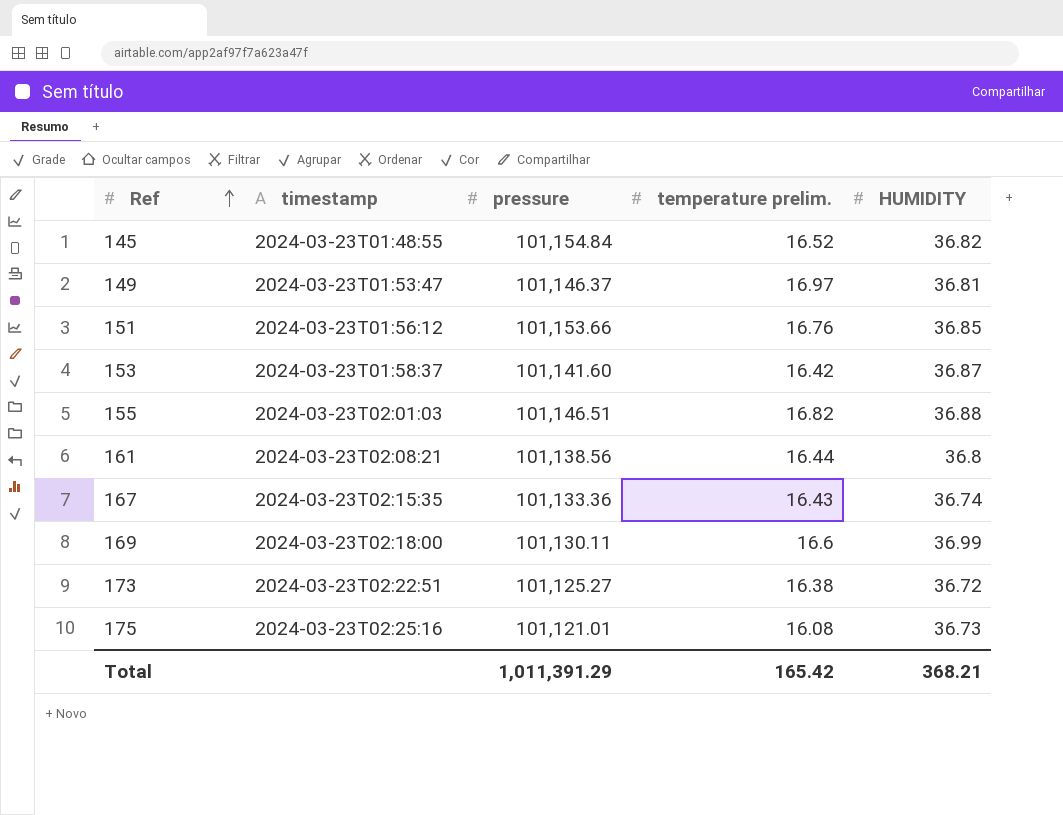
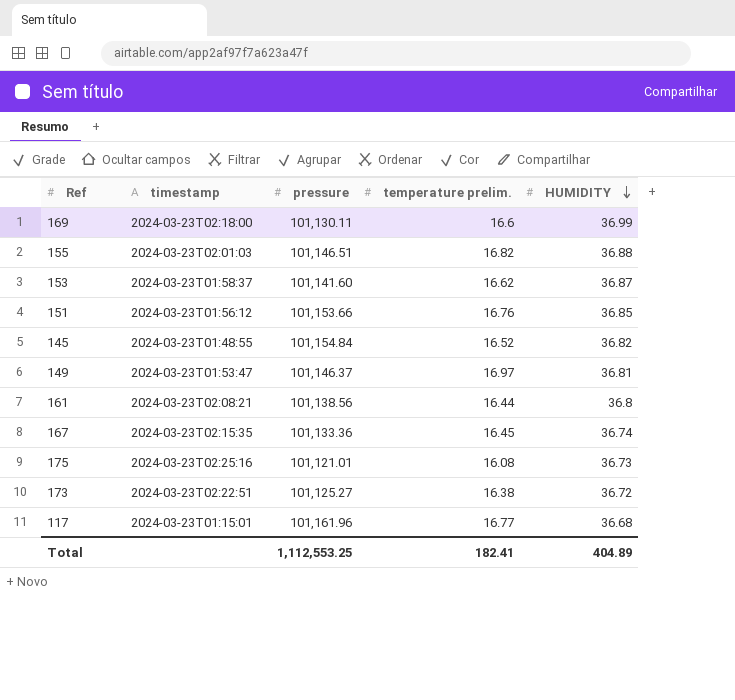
row order: Ref ascending -> HUMIDITY descending
153 | temperature prelim.: 16.42 -> 16.62
167 | temperature prelim.: 16.43 -> 16.45
row 117: none -> 2024-03-23T01:15:01 | 101,161.96 | 16.77 | 36.68
Total | pressure: 1,011,391.29 -> 1,112,553.25
Total | temperature prelim.: 165.42 -> 182.41
Total | HUMIDITY: 368.21 -> 404.89

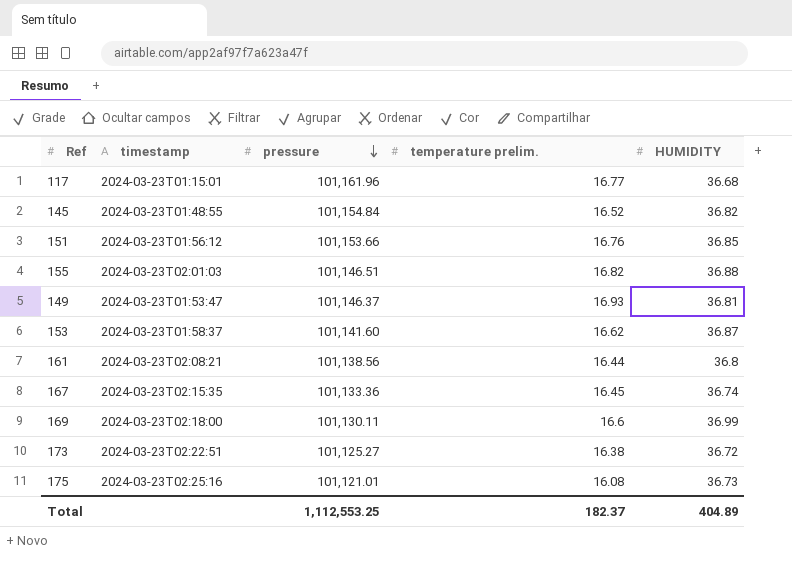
row order: HUMIDITY descending -> pressure descending
149 | temperature prelim.: 16.97 -> 16.93
Total | temperature prelim.: 182.41 -> 182.37

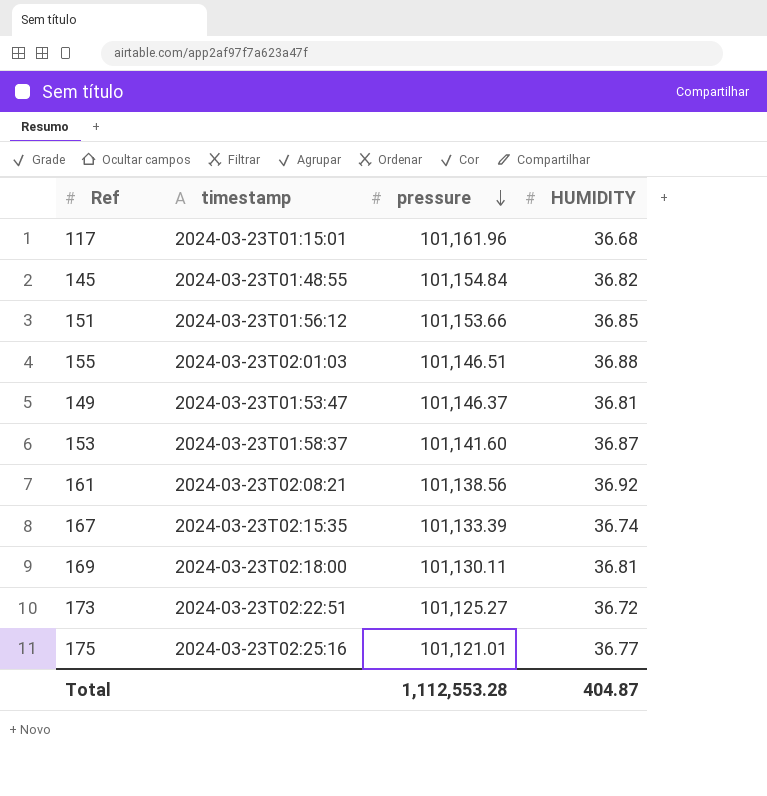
column temperature prelim. | position: 4 -> none
161 | HUMIDITY: 36.8 -> 36.92
167 | pressure: 101,133.36 -> 101,133.39
169 | HUMIDITY: 36.99 -> 36.81
175 | HUMIDITY: 36.73 -> 36.77
Total | pressure: 1,112,553.25 -> 1,112,553.28
Total | HUMIDITY: 404.89 -> 404.87

